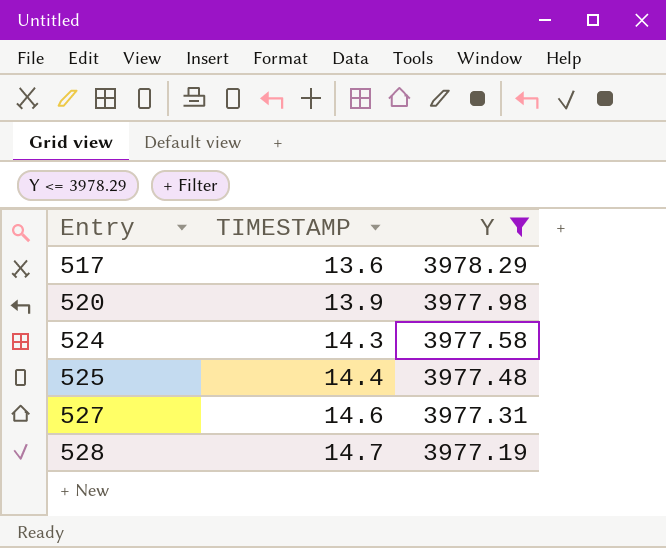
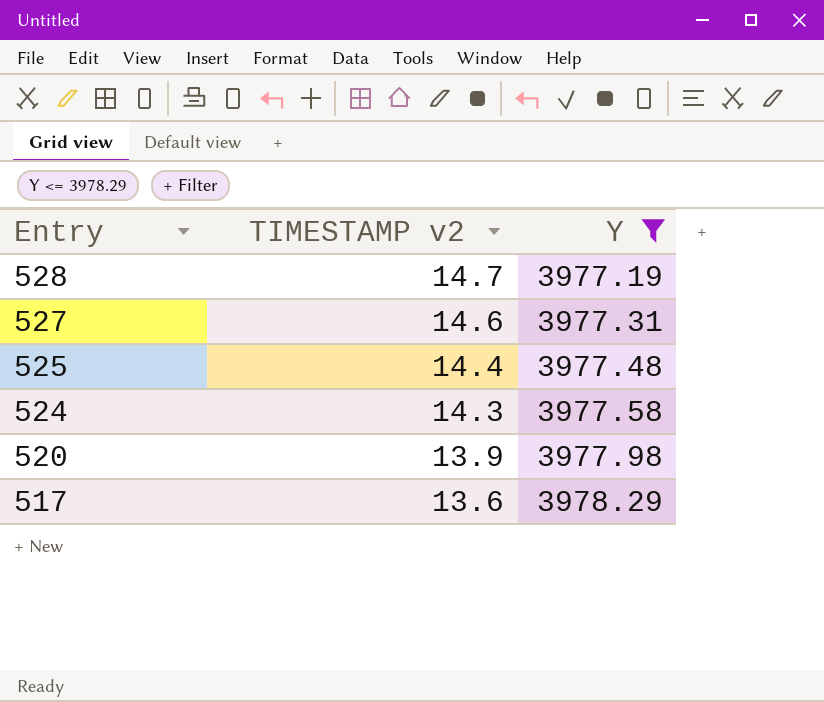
row order: Entry ascending -> Entry descending
column name: TIMESTAMP -> TIMESTAMP v2

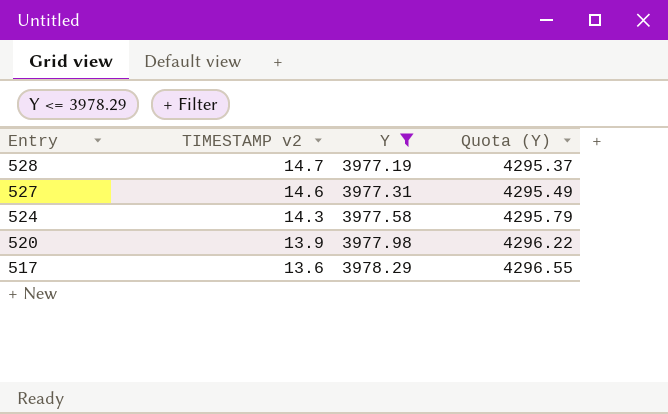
column Quota (Y) | formula: none -> [Y] * 1.08
row 525: 14.4 | 3977.48 -> none

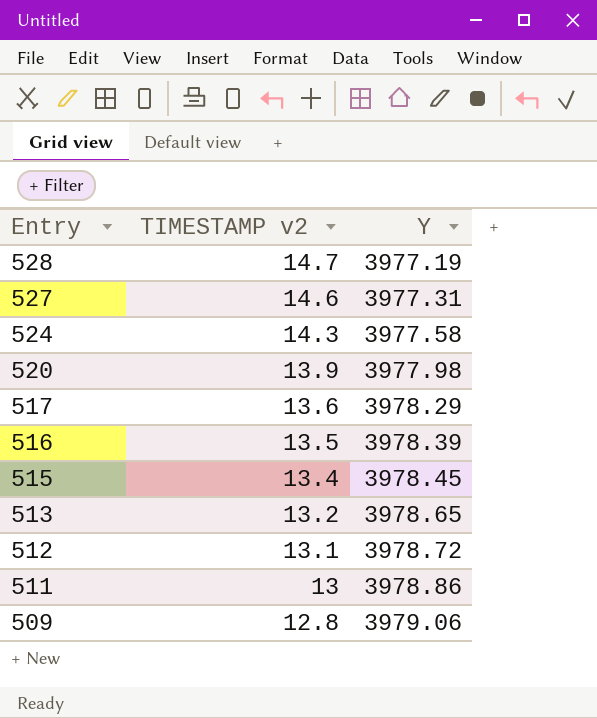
filter: Y <= 3978.29 -> none
column Quota (Y) | formula: [Y] * 1.08 -> none

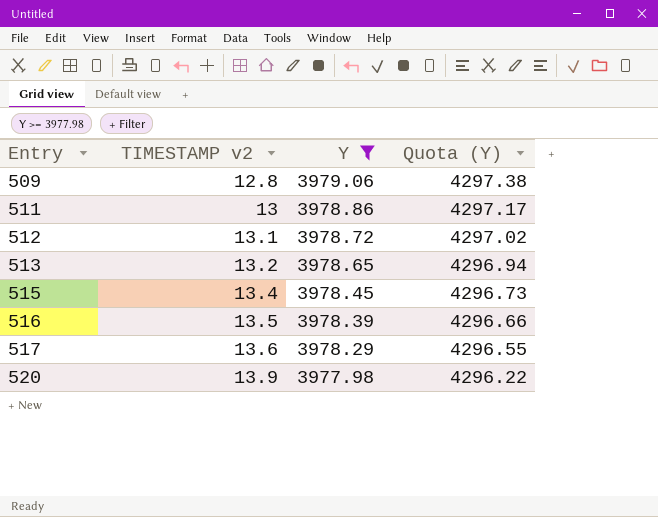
filter: none -> Y >= 3977.98
row order: Entry descending -> Entry ascending
column Quota (Y) | formula: none -> [Y] * 1.08

